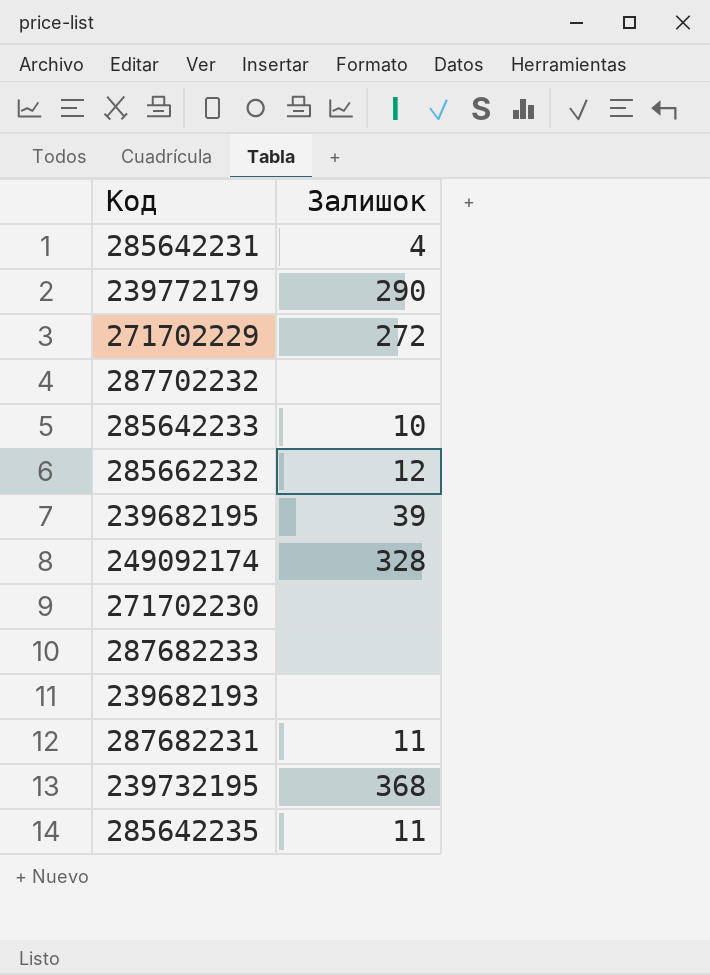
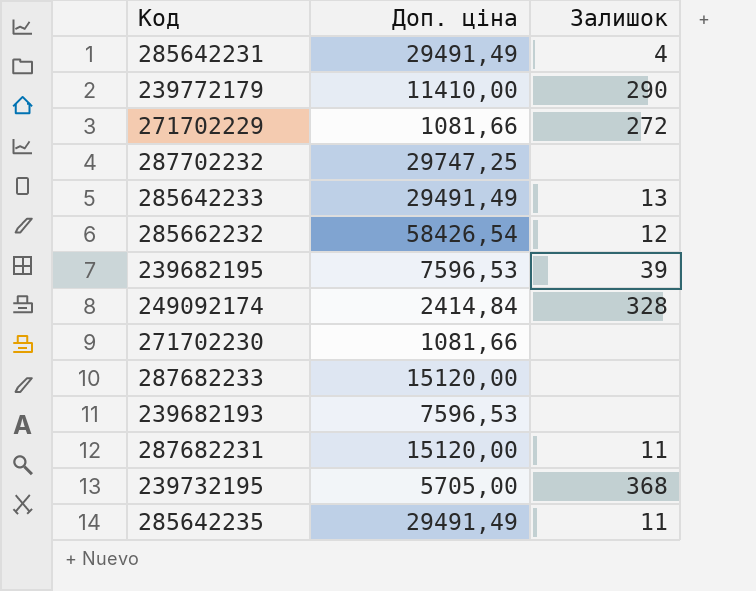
column Доп. ціна | position: none -> 2
285642233 | Залишок: 10 -> 13

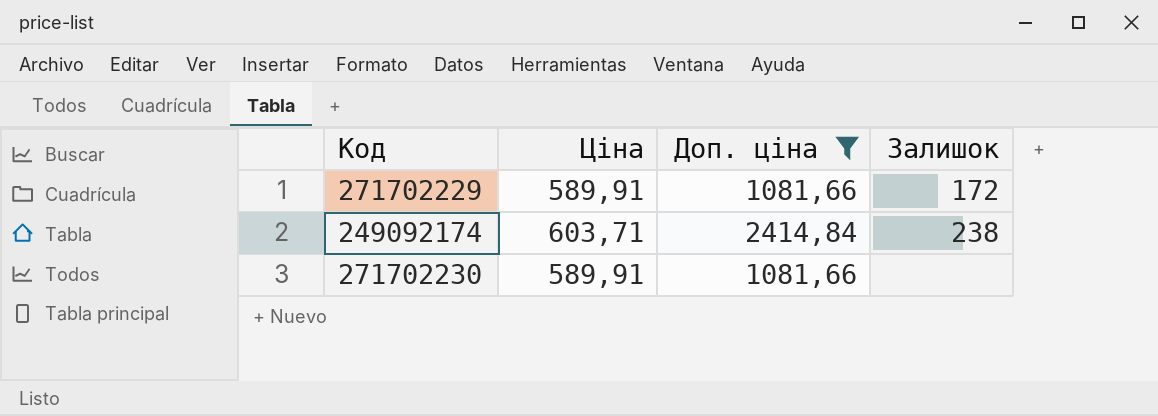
filter: none -> Доп. ціна <= 2414,84
column Ціна | position: none -> 2
271702229 | Залишок: 272 -> 172
249092174 | Залишок: 328 -> 238

